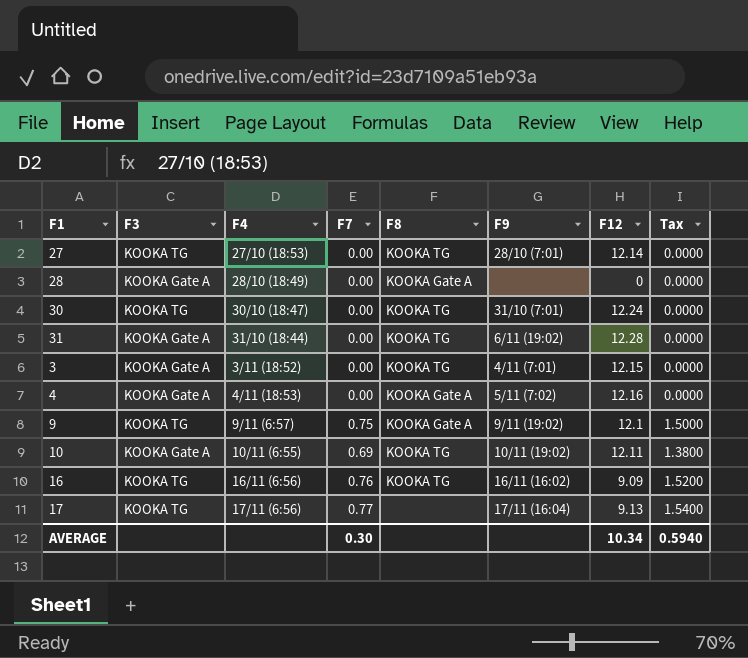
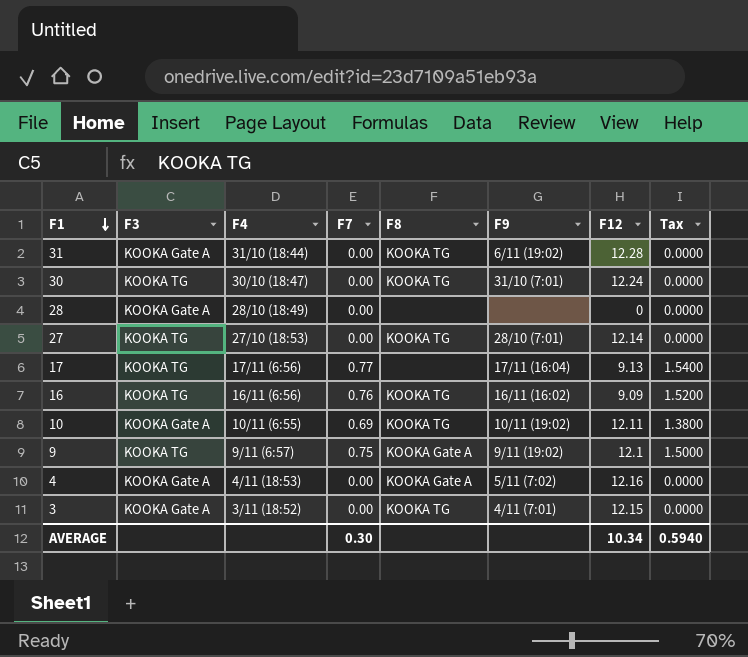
row order: none -> F1 descending
28 | F8: KOOKA Gate A -> none

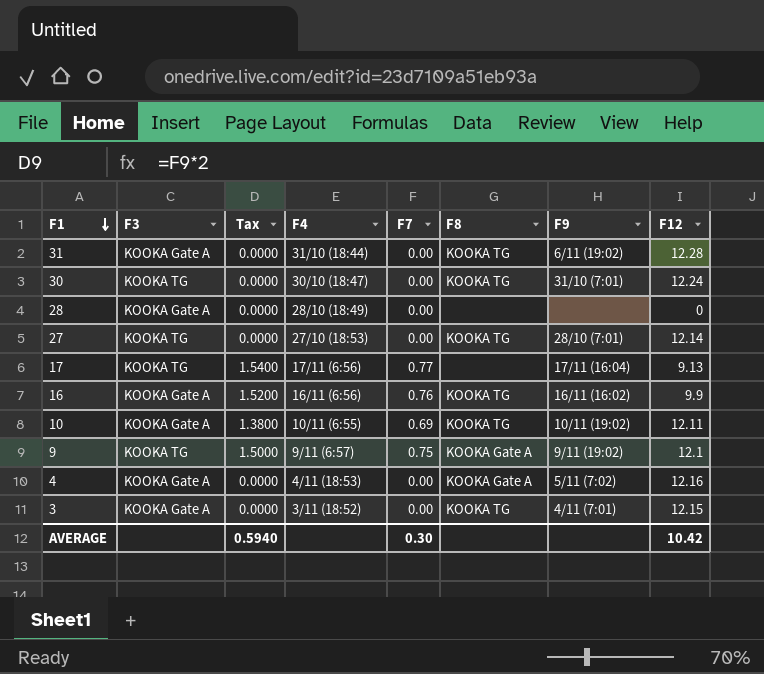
column Tax | position: 8 -> 3
16 | F3: KOOKA TG -> KOOKA Gate A
16 | F12: 9.09 -> 9.9
AVERAGE | F12: 10.34 -> 10.42

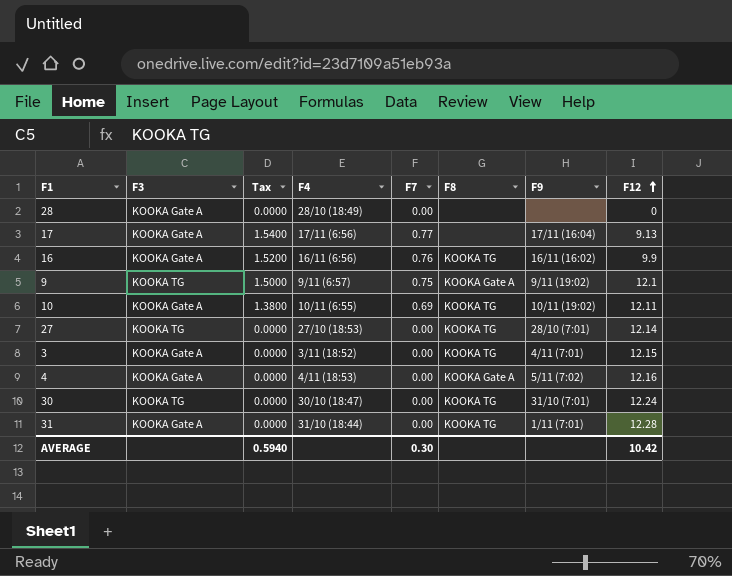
row order: F1 descending -> F12 ascending
17 | F3: KOOKA TG -> KOOKA Gate A
31 | F9: 6/11 (19:02) -> 1/11 (7:01)

